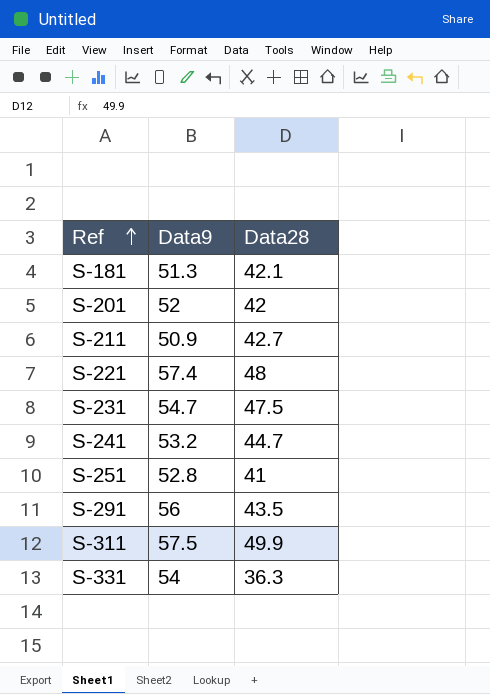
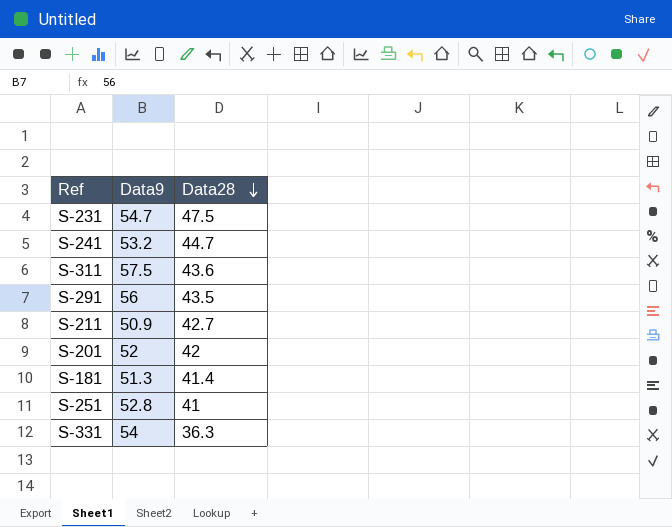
row order: Ref ascending -> Data28 descending
row S-221: 57.4 | 48 -> none
S-311 | Data28: 49.9 -> 43.6
S-181 | Data28: 42.1 -> 41.4

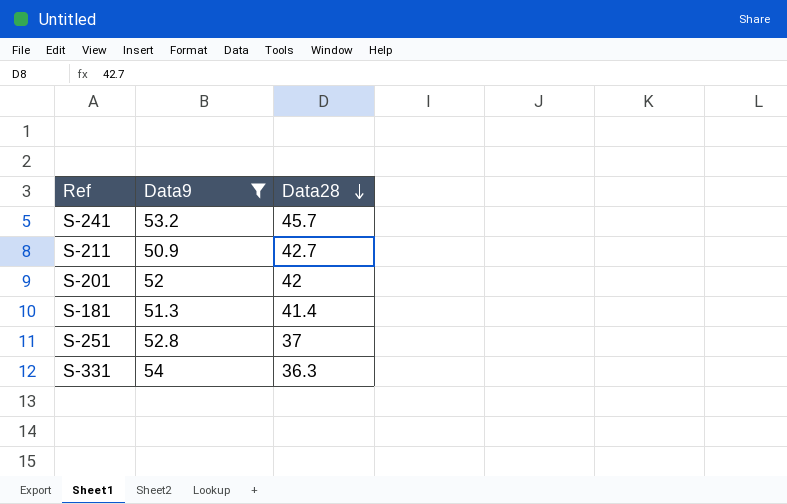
filter: none -> Data9 <= 54
S-241 | Data28: 44.7 -> 45.7
S-251 | Data28: 41 -> 37

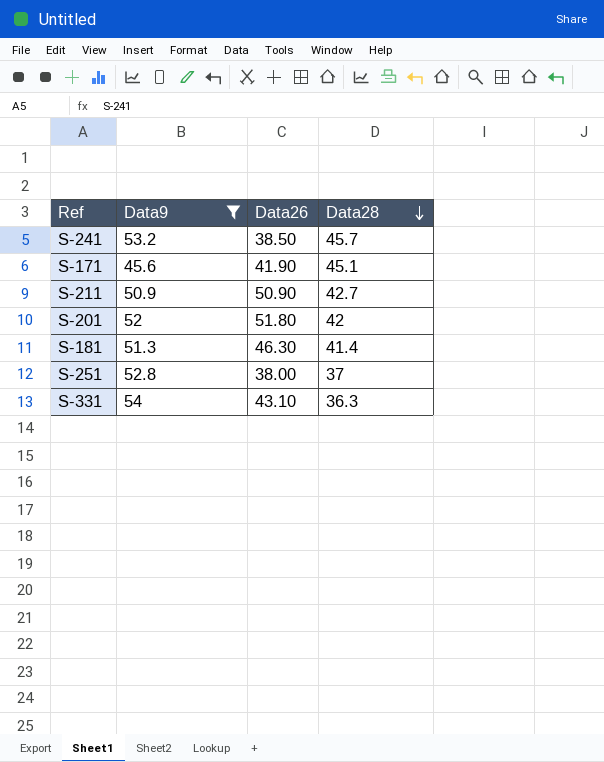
column Data26 | position: none -> 3
row S-171: none -> 45.6 | 41.90 | 45.1

